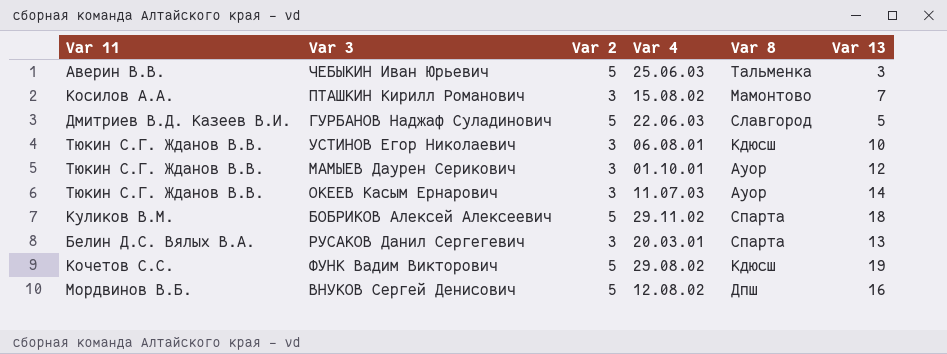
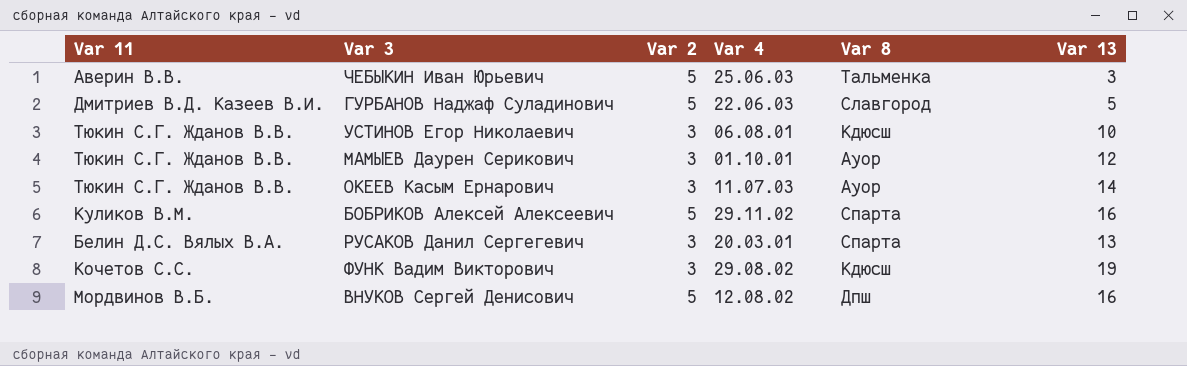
row ПТАШКИН Кирилл Романович: Косилов А.А. | 3 | 15.08.02 | Мамонтово | 7 -> none
БОБРИКОВ Алексей Алексеевич | Var 13: 18 -> 16
ФУНК Вадим Викторович | Var 2: 5 -> 3

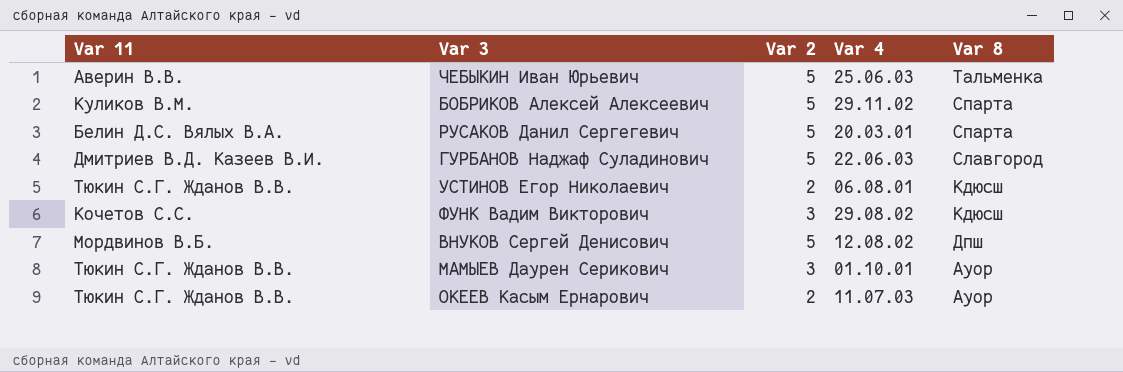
row order: none -> Var 8 descending
column Var 13 | position: 6 -> none
РУСАКОВ Данил Сергегевич | Var 2: 3 -> 5
УСТИНОВ Егор Николаевич | Var 2: 3 -> 2
ОКЕЕВ Касым Ернарович | Var 2: 3 -> 2

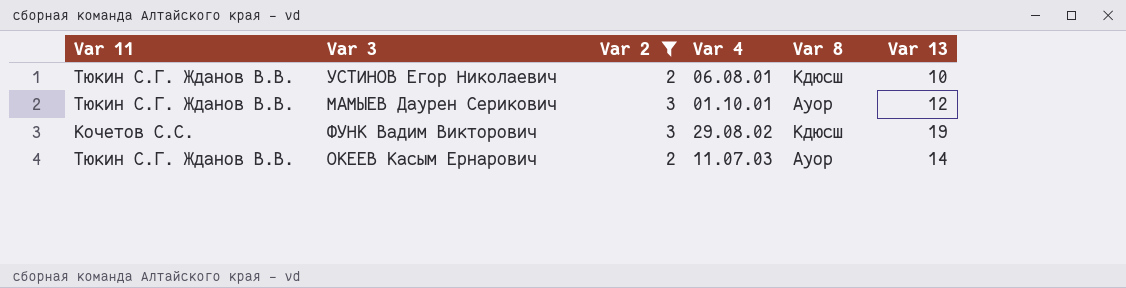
filter: none -> Var 2 != 5
row order: Var 8 descending -> Var 4 ascending
column Var 13 | position: none -> 6

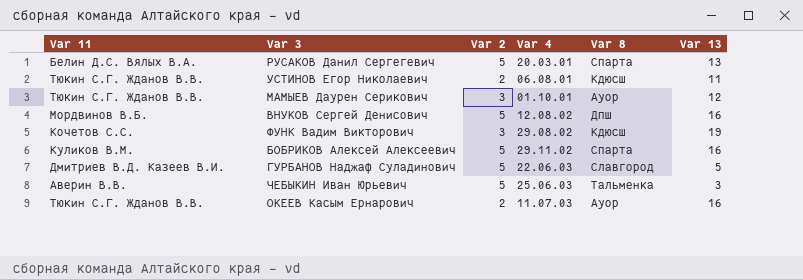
filter: Var 2 != 5 -> none
УСТИНОВ Егор Николаевич | Var 13: 10 -> 11
ОКЕЕВ Касым Ернарович | Var 13: 14 -> 16

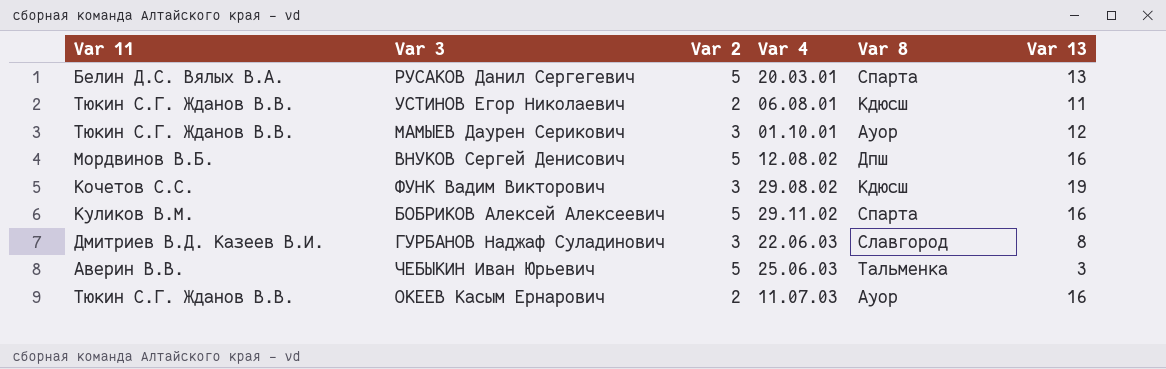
ГУРБАНОВ Наджаф Суладинович | Var 2: 5 -> 3
ГУРБАНОВ Наджаф Суладинович | Var 13: 5 -> 8

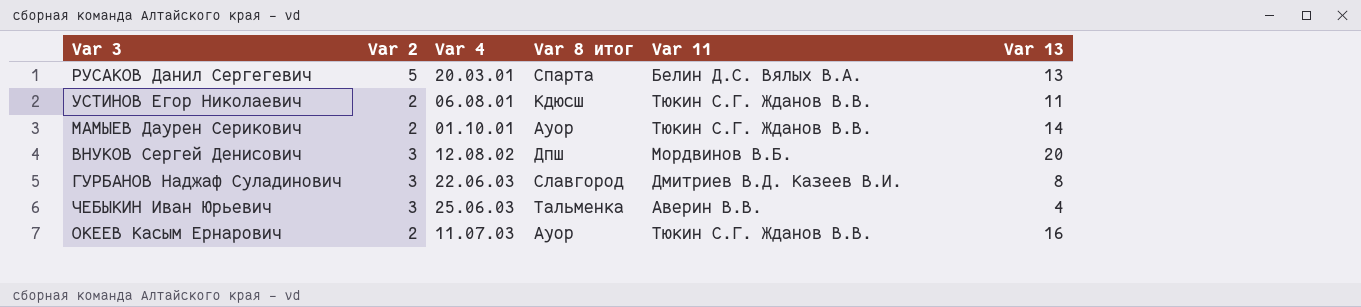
column name: Var 8 -> Var 8 итог
column Var 11 | position: 1 -> 5
row ФУНК Вадим Викторович: Кочетов С.С. | 3 | 29.08.02 | Кдюсш | 19 -> none
row БОБРИКОВ Алексей Алексеевич: Куликов В.М. | 5 | 29.11.02 | Спарта | 16 -> none
МАМЫЕВ Даурен Серикович | Var 2: 3 -> 2
МАМЫЕВ Даурен Серикович | Var 13: 12 -> 14
ВНУКОВ Сергей Денисович | Var 2: 5 -> 3
ВНУКОВ Сергей Денисович | Var 13: 16 -> 20
ЧЕБЫКИН Иван Юрьевич | Var 2: 5 -> 3
ЧЕБЫКИН Иван Юрьевич | Var 13: 3 -> 4

